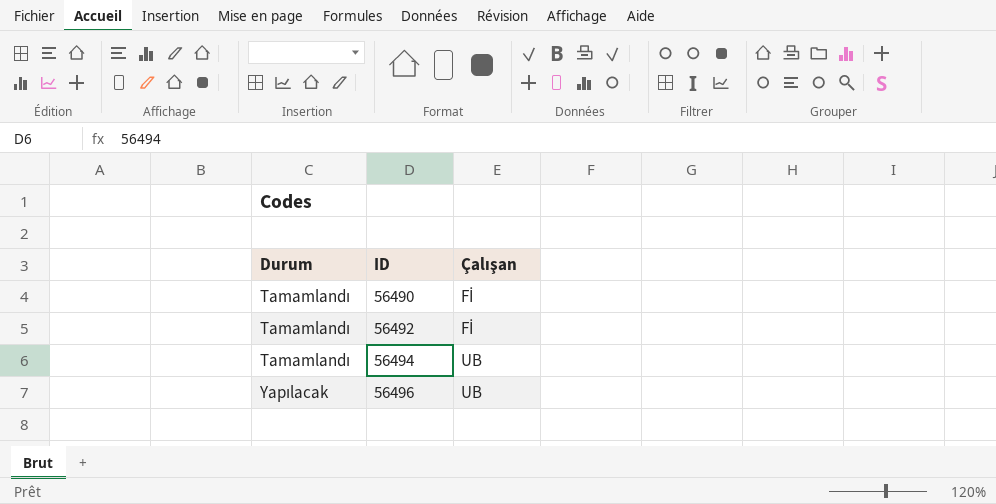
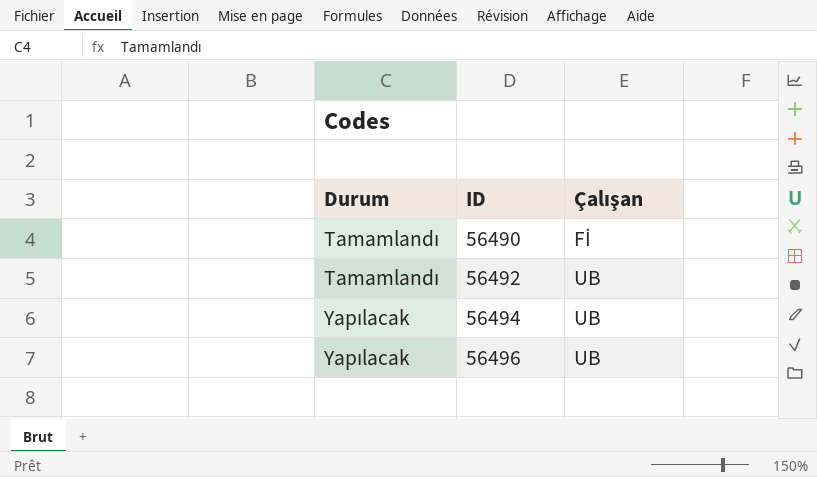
56492 | Çalışan: Fİ -> UB
56494 | Durum: Tamamlandı -> Yapılacak

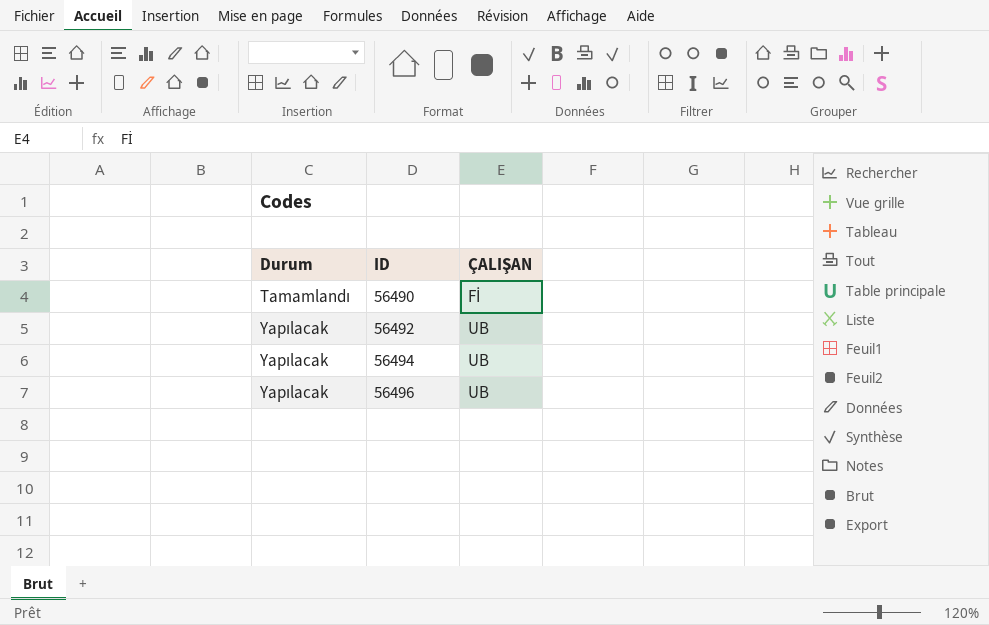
column name: Çalışan -> ÇALIŞAN
56492 | Durum: Tamamlandı -> Yapılacak

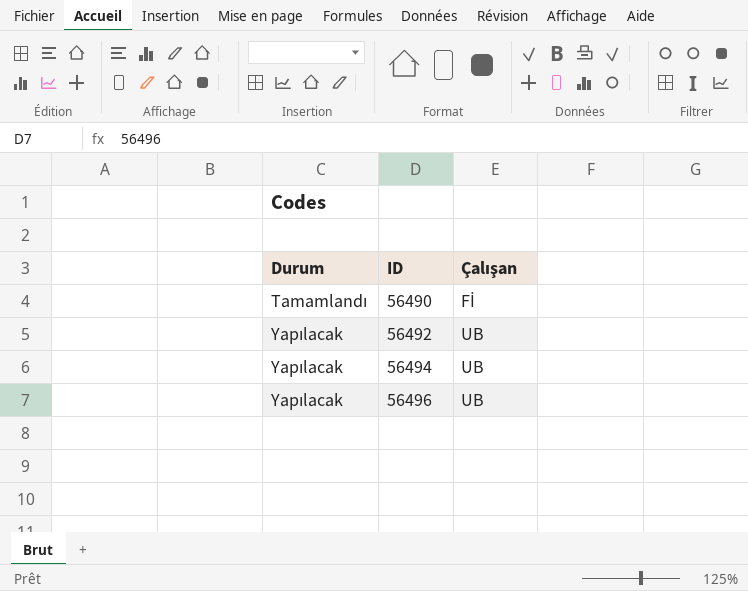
column name: ÇALIŞAN -> Çalışan

